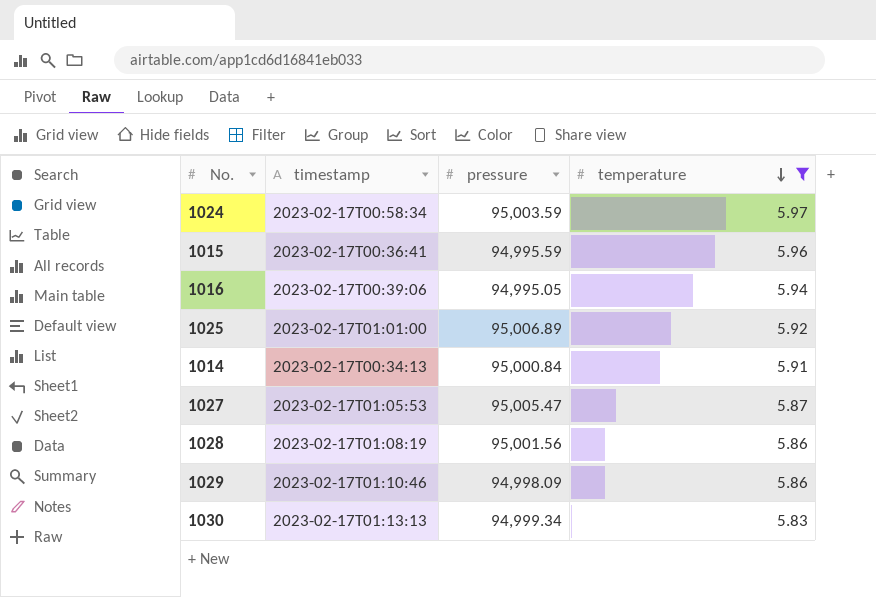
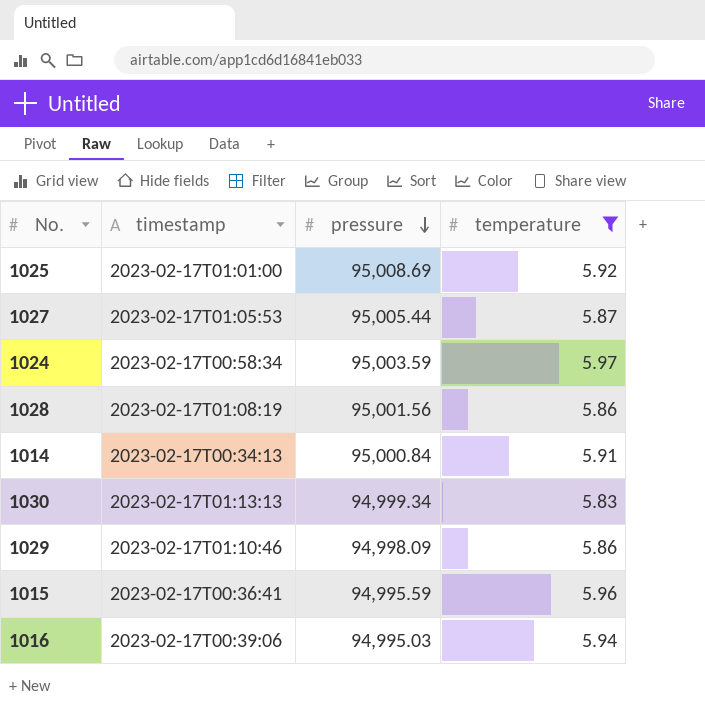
row order: temperature descending -> pressure descending
1025 | pressure: 95,006.89 -> 95,008.69
1027 | pressure: 95,005.47 -> 95,005.44
1016 | pressure: 94,995.05 -> 94,995.03

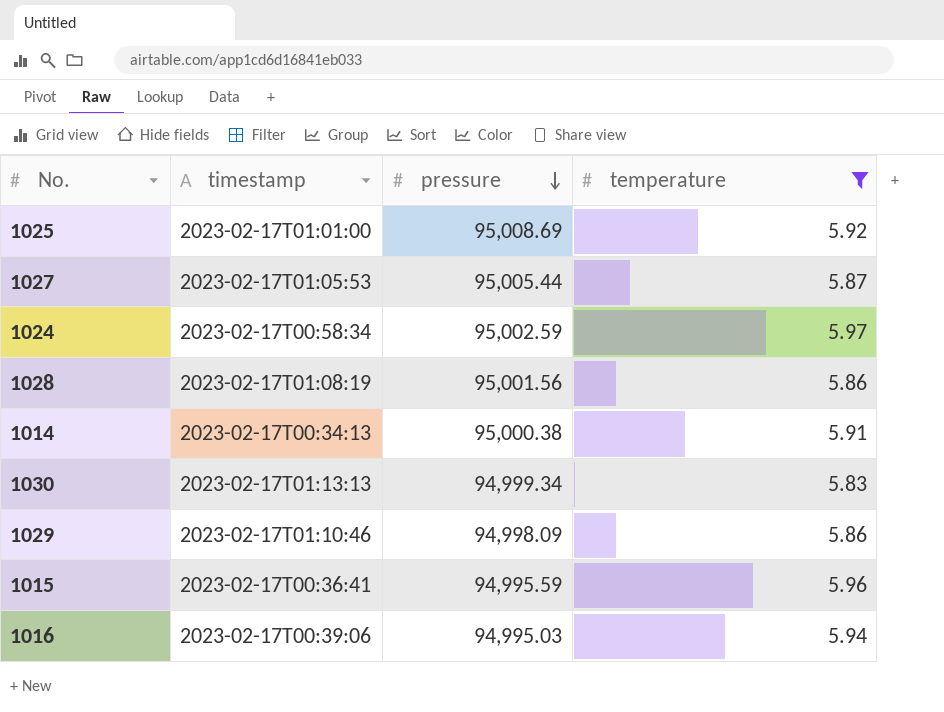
1024 | pressure: 95,003.59 -> 95,002.59
1014 | pressure: 95,000.84 -> 95,000.38

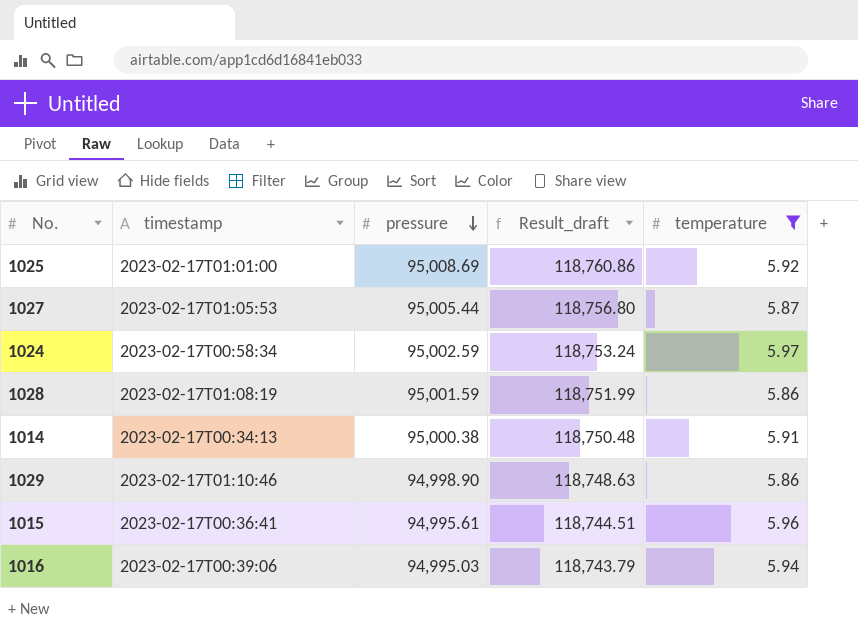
column Result_draft | formula: none -> [pressure] * 1.25
row 1030: 2023-02-17T01:13:13 | 94,999.34 | 5.83 -> none
1028 | pressure: 95,001.56 -> 95,001.59
1029 | pressure: 94,998.09 -> 94,998.90
1015 | pressure: 94,995.59 -> 94,995.61

